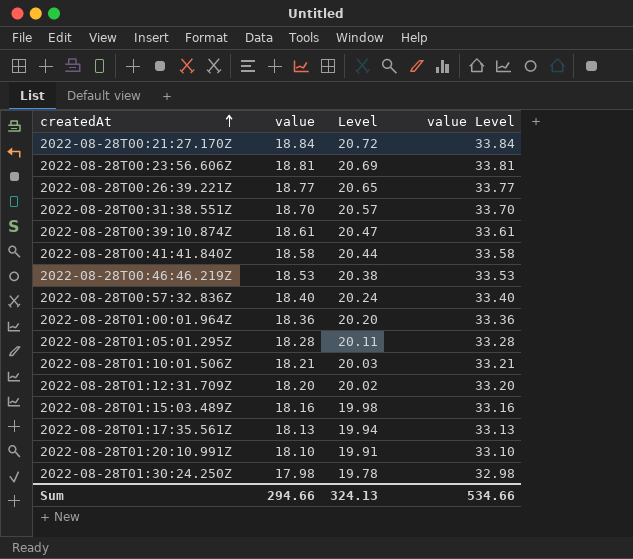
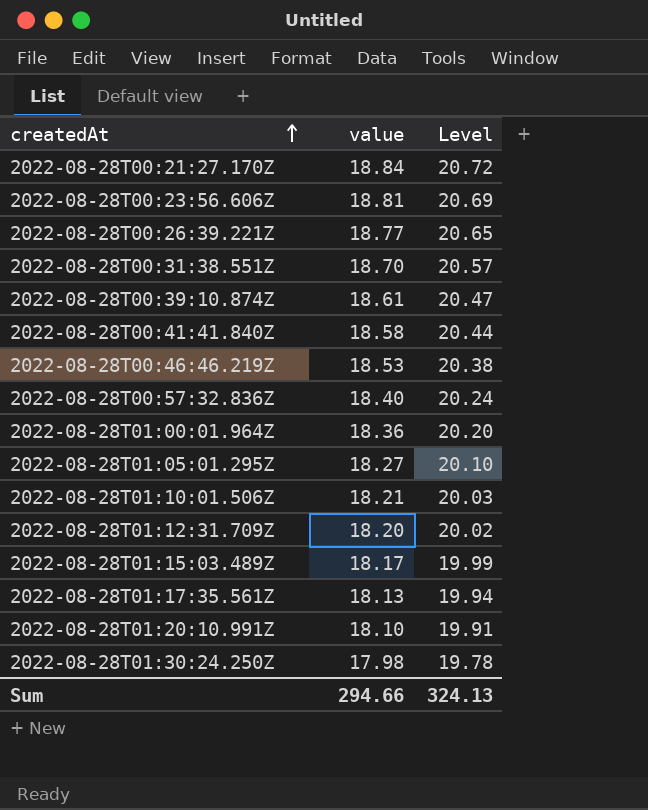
column value Level | formula: [value] + 15 -> none
2022-08-28T01:05:01.295Z | value: 18.28 -> 18.27
2022-08-28T01:05:01.295Z | Level: 20.11 -> 20.10
2022-08-28T01:15:03.489Z | value: 18.16 -> 18.17
2022-08-28T01:15:03.489Z | Level: 19.98 -> 19.99

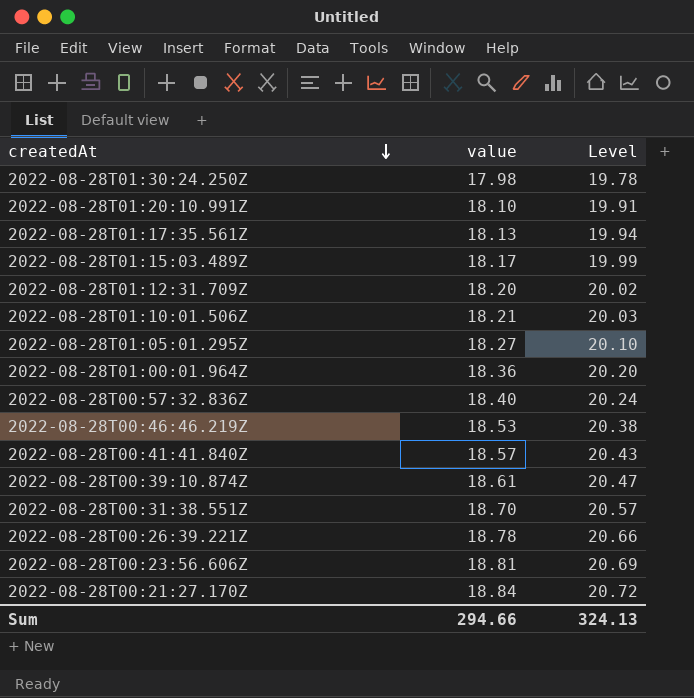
row order: createdAt ascending -> createdAt descending
2022-08-28T00:41:41.840Z | value: 18.58 -> 18.57
2022-08-28T00:41:41.840Z | Level: 20.44 -> 20.43
2022-08-28T00:26:39.221Z | value: 18.77 -> 18.78
2022-08-28T00:26:39.221Z | Level: 20.65 -> 20.66

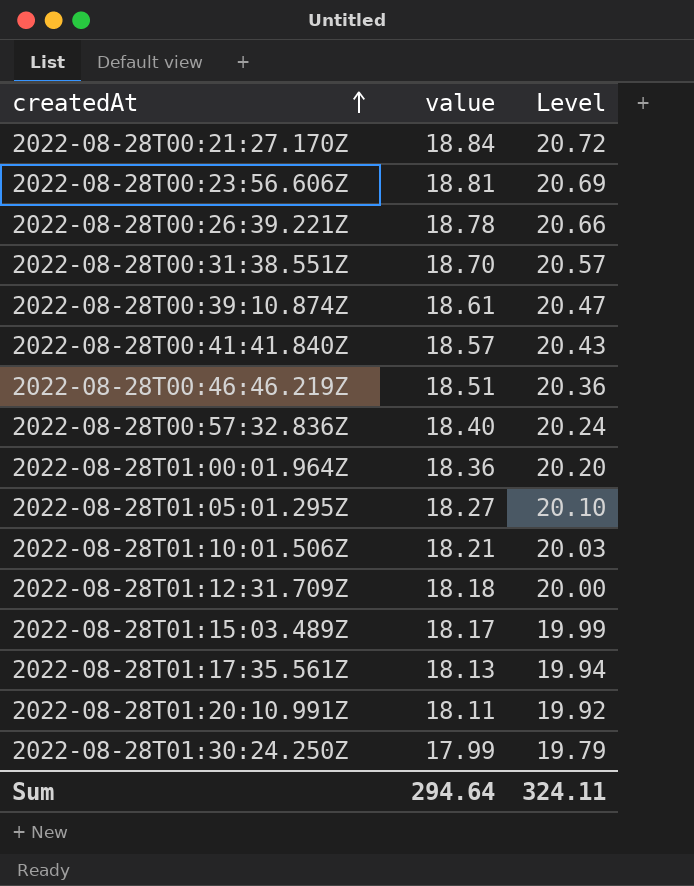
row order: createdAt descending -> createdAt ascending
2022-08-28T00:46:46.219Z | value: 18.53 -> 18.51
2022-08-28T00:46:46.219Z | Level: 20.38 -> 20.36
2022-08-28T01:12:31.709Z | value: 18.20 -> 18.18
2022-08-28T01:12:31.709Z | Level: 20.02 -> 20.00
2022-08-28T01:20:10.991Z | value: 18.10 -> 18.11
2022-08-28T01:20:10.991Z | Level: 19.91 -> 19.92
2022-08-28T01:30:24.250Z | value: 17.98 -> 17.99
2022-08-28T01:30:24.250Z | Level: 19.78 -> 19.79
Sum | value: 294.66 -> 294.64
Sum | Level: 324.13 -> 324.11

